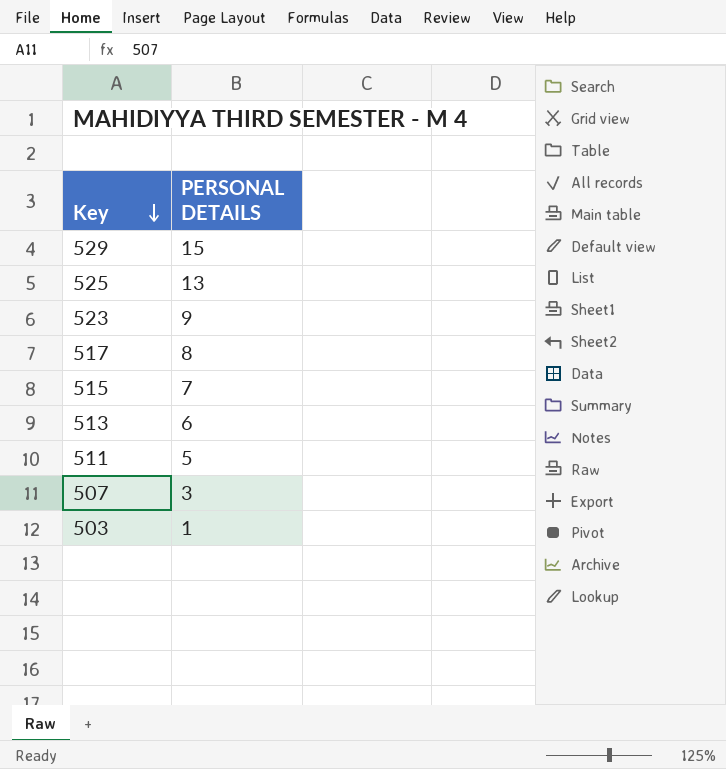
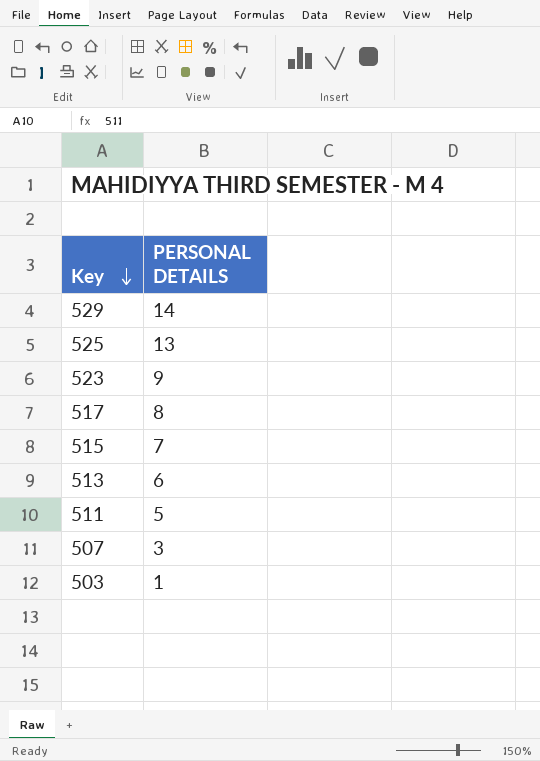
529 | PERSONAL DETAILS: 15 -> 14

